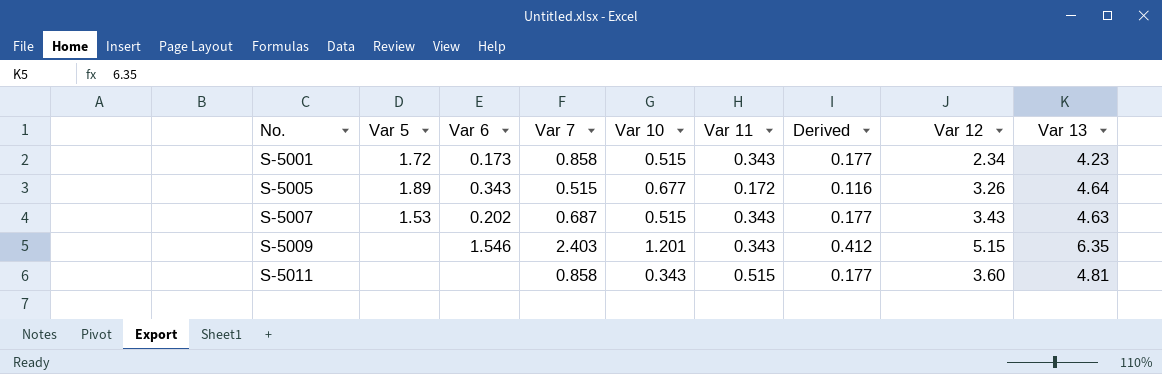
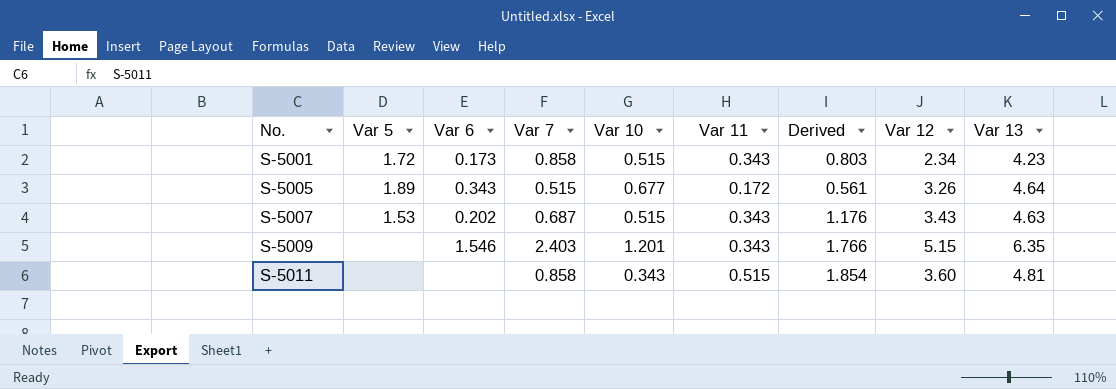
column Derived | formula: [Var 10] * [Var 11] -> [Var 11] * [Var 12]

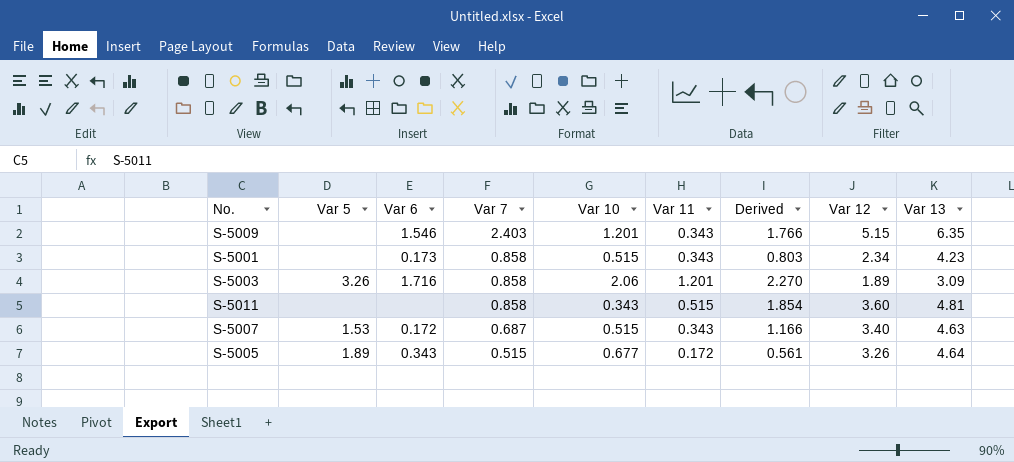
row order: No. ascending -> Var 7 descending
S-5001 | Var 5: 1.72 -> none
row S-5003: none -> 3.26 | 1.716 | 0.858 | 2.06 | 1.201 | 2.270 | 1.89 | 3.09
S-5007 | Var 6: 0.202 -> 0.172
S-5007 | Derived: 1.176 -> 1.166
S-5007 | Var 12: 3.43 -> 3.40

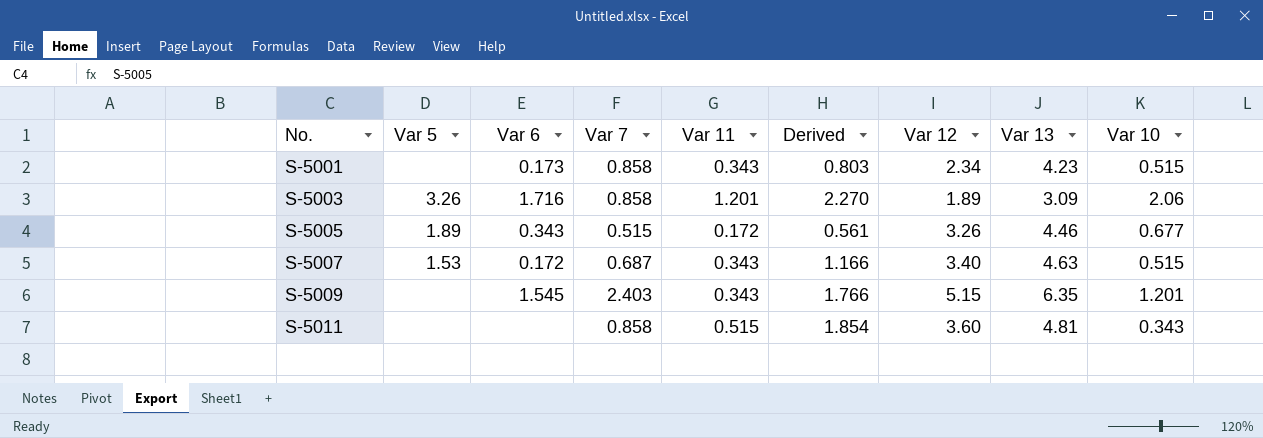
row order: Var 7 descending -> No. ascending
column Var 10 | position: 5 -> 9
S-5005 | Var 13: 4.64 -> 4.46
S-5009 | Var 6: 1.546 -> 1.545

